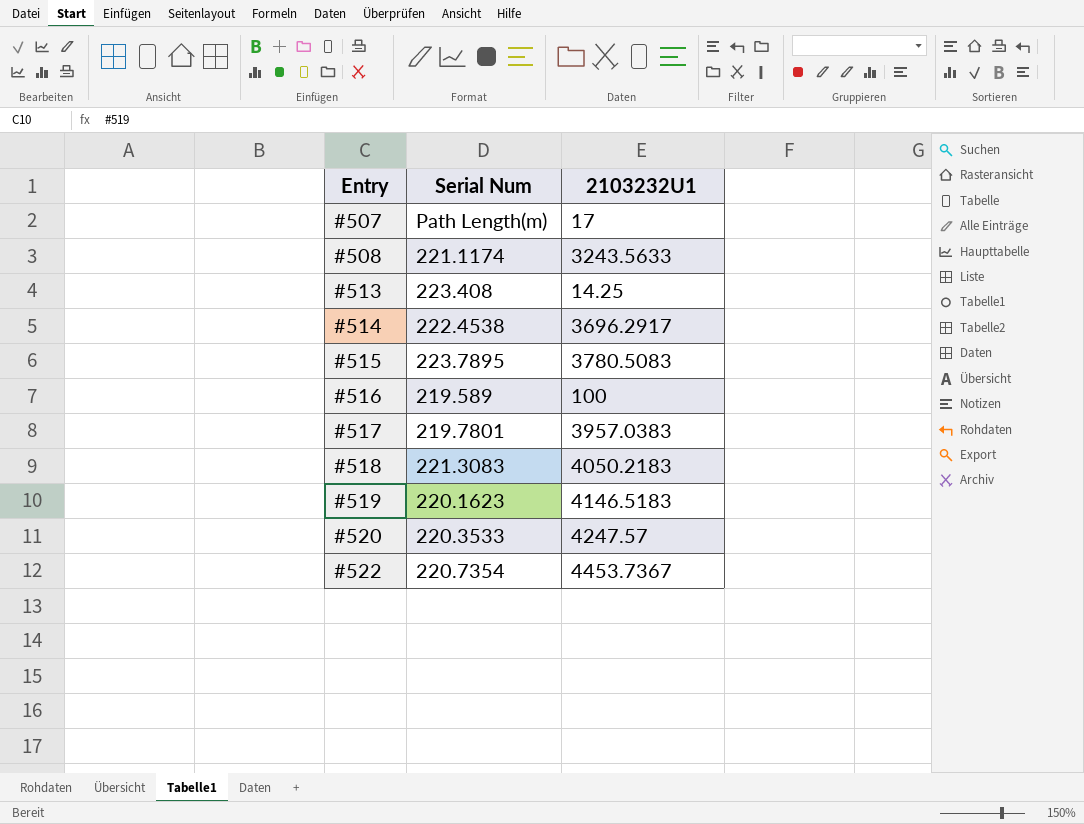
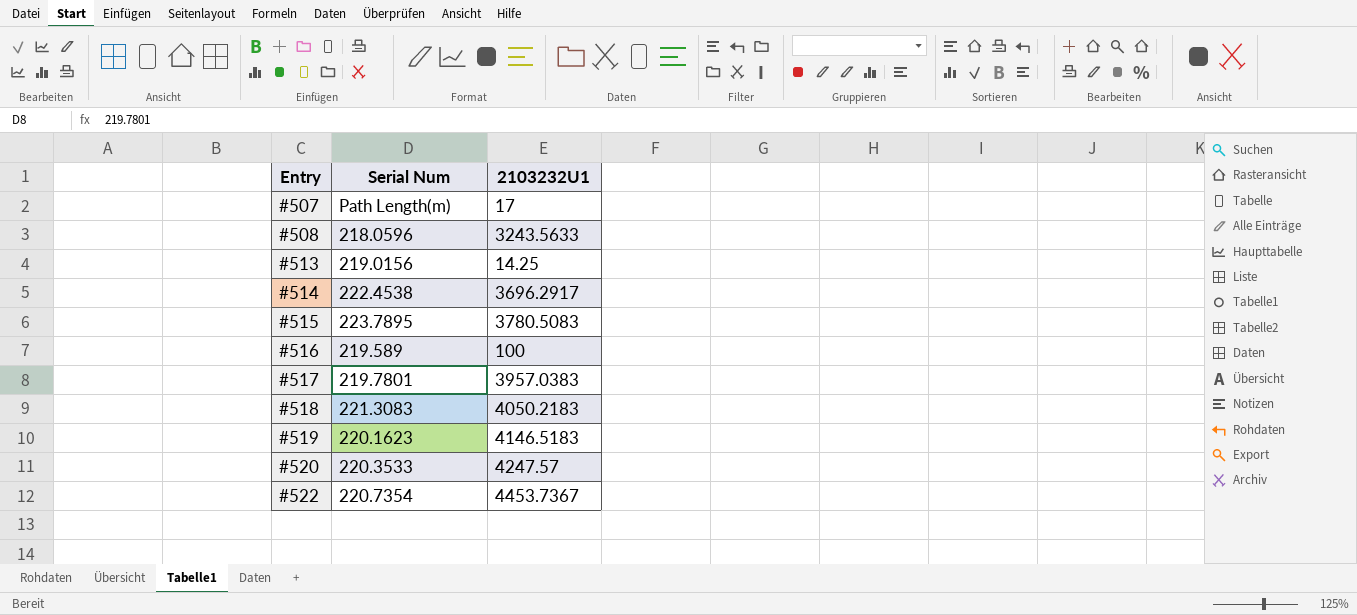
#508 | Serial Num: 221.1174 -> 218.0596
#513 | Serial Num: 223.408 -> 219.0156

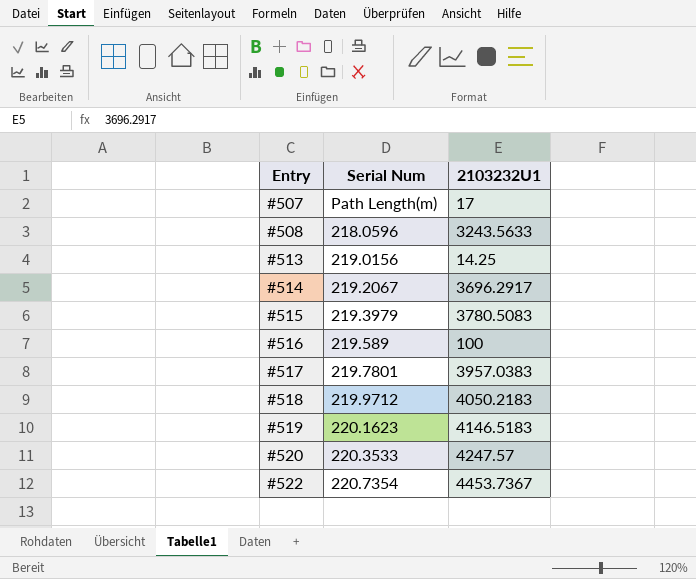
#514 | Serial Num: 222.4538 -> 219.2067
#515 | Serial Num: 223.7895 -> 219.3979
#518 | Serial Num: 221.3083 -> 219.9712

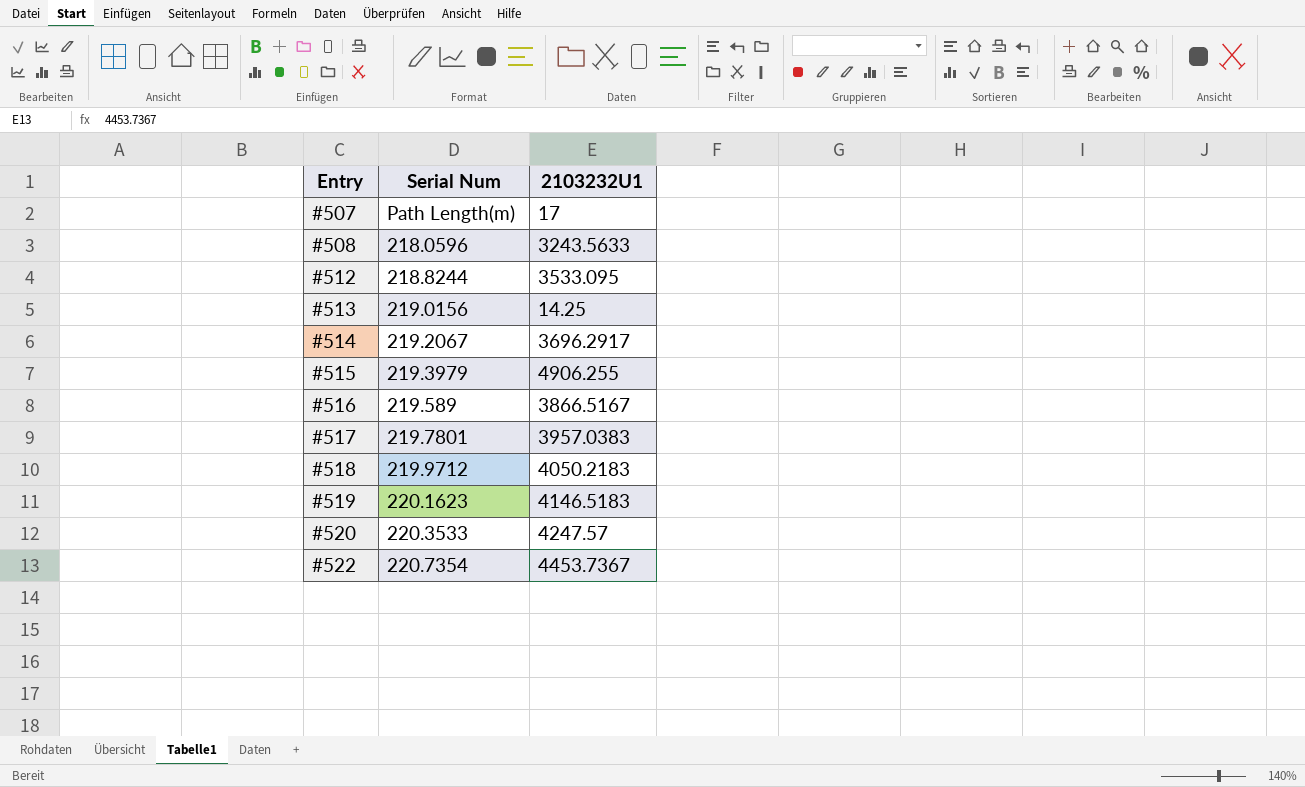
row #512: none -> 218.8244 | 3533.095
#515 | 2103232U1: 3780.5083 -> 4906.255
#516 | 2103232U1: 100 -> 3866.5167

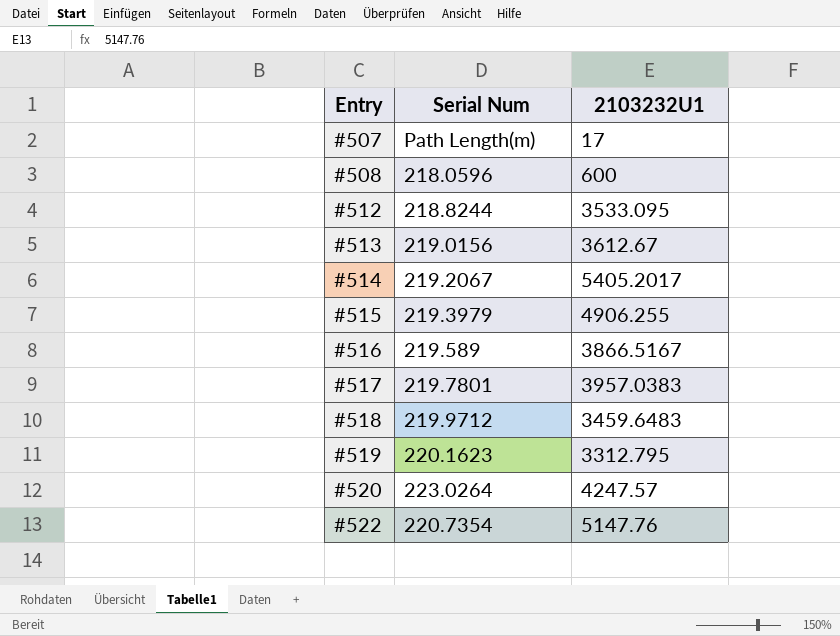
#508 | 2103232U1: 3243.5633 -> 600
#513 | 2103232U1: 14.25 -> 3612.67
#514 | 2103232U1: 3696.2917 -> 5405.2017
#518 | 2103232U1: 4050.2183 -> 3459.6483
#519 | 2103232U1: 4146.5183 -> 3312.795
#520 | Serial Num: 220.3533 -> 223.0264
#522 | 2103232U1: 4453.7367 -> 5147.76

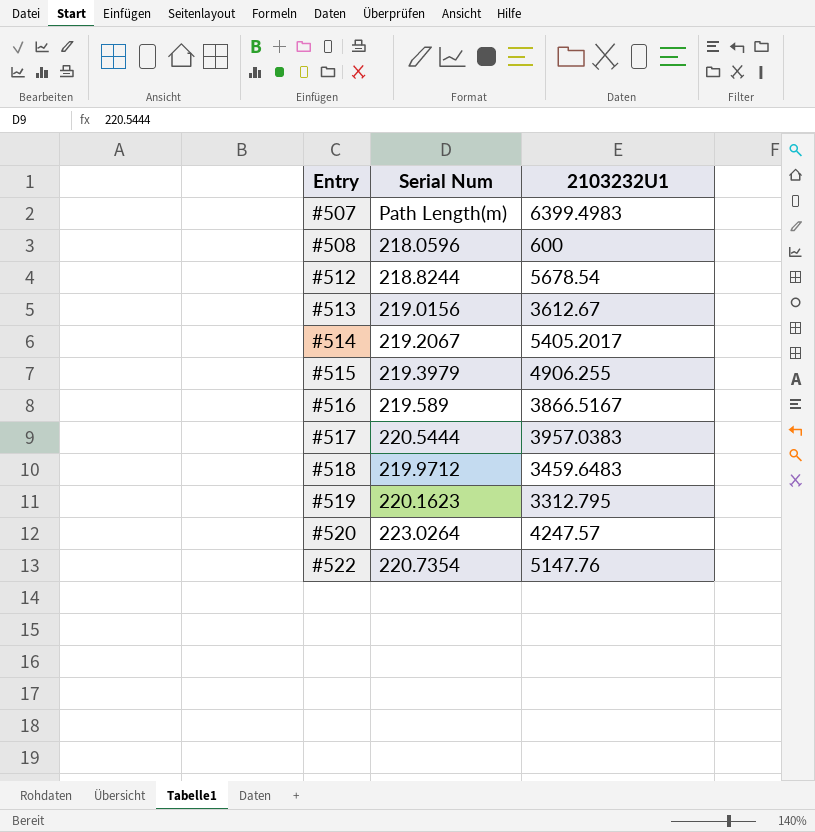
#507 | 2103232U1: 17 -> 6399.4983
#512 | 2103232U1: 3533.095 -> 5678.54
#517 | Serial Num: 219.7801 -> 220.5444

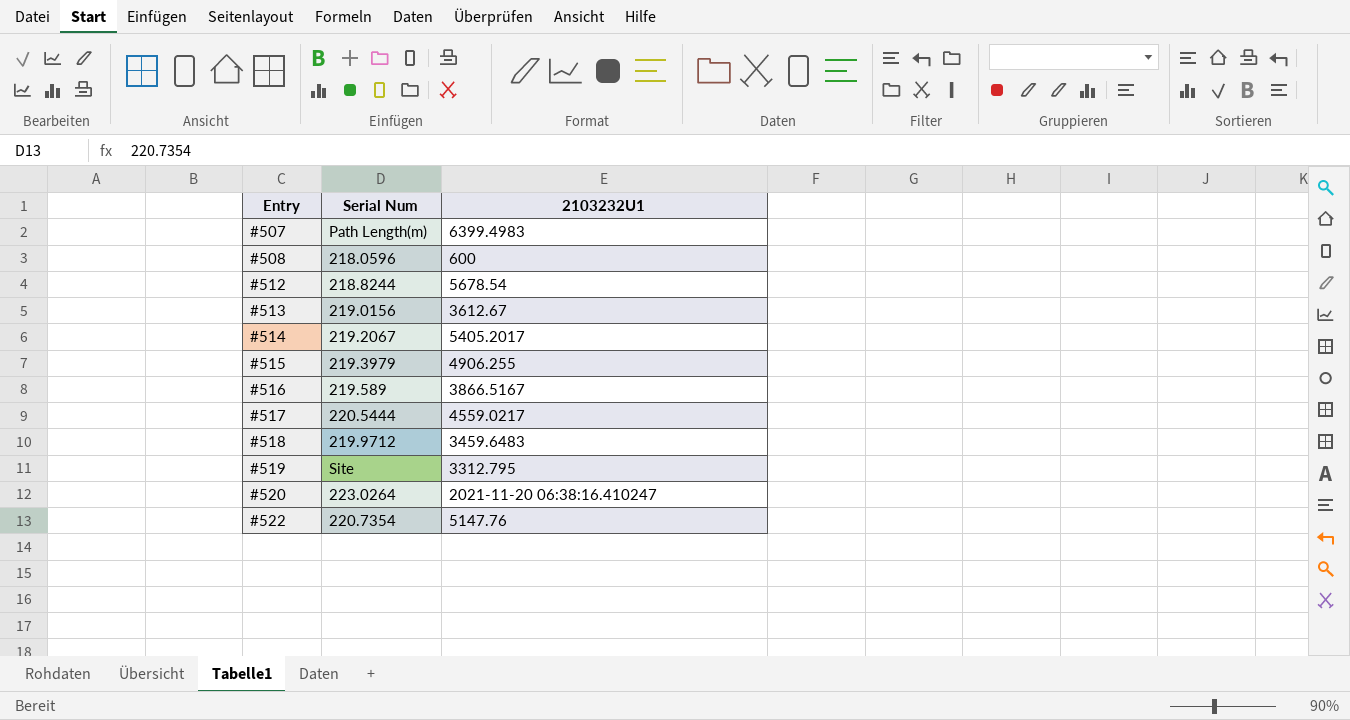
#517 | 2103232U1: 3957.0383 -> 4559.0217
#519 | Serial Num: 220.1623 -> Site
#520 | 2103232U1: 4247.57 -> 2021-11-20 06:38:16.410247

